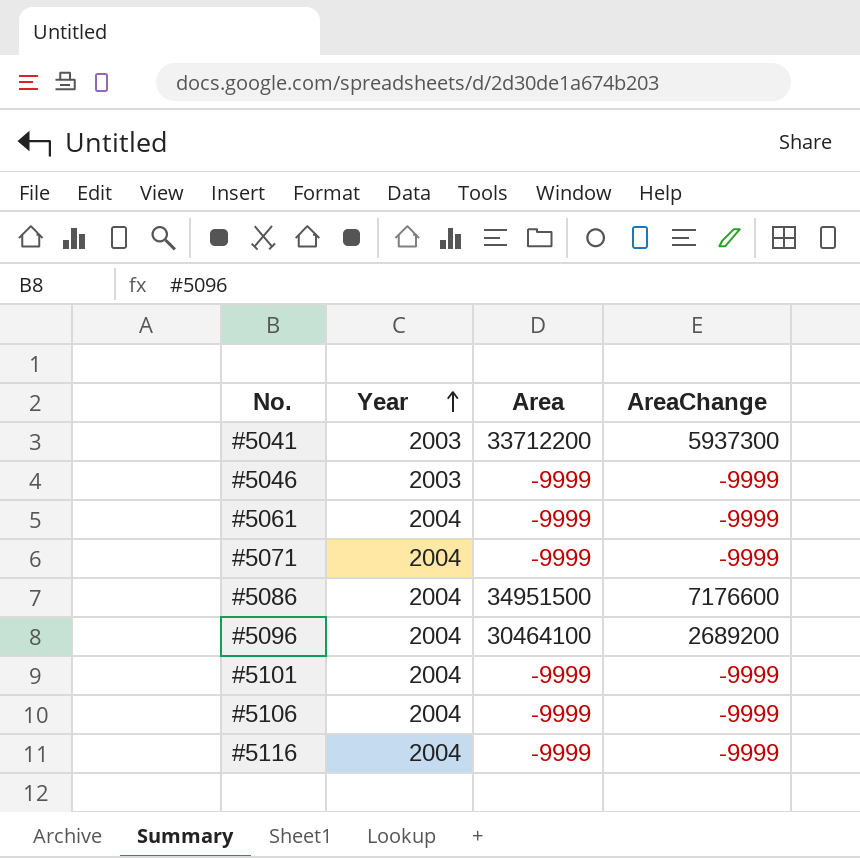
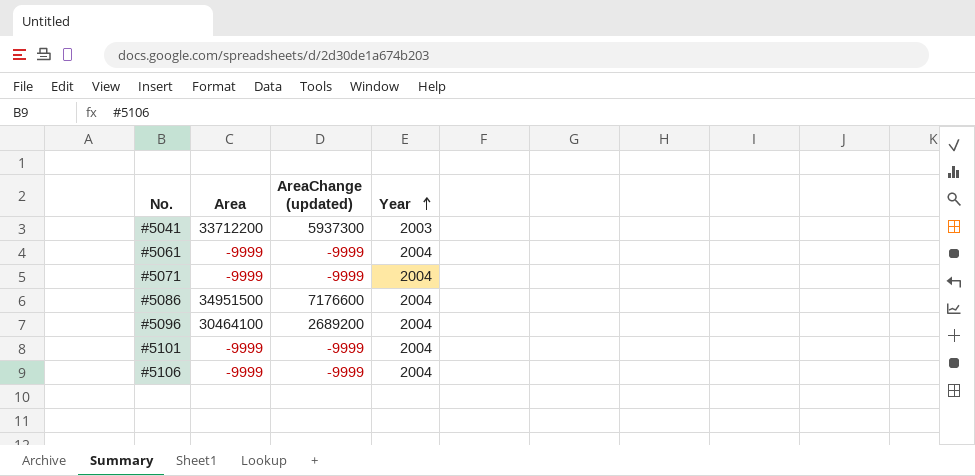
column name: AreaChange -> AreaChange (updated)
column Year | position: 2 -> 4
row #5046: 2003 | -9999 | -9999 -> none
row #5116: 2004 | -9999 | -9999 -> none

